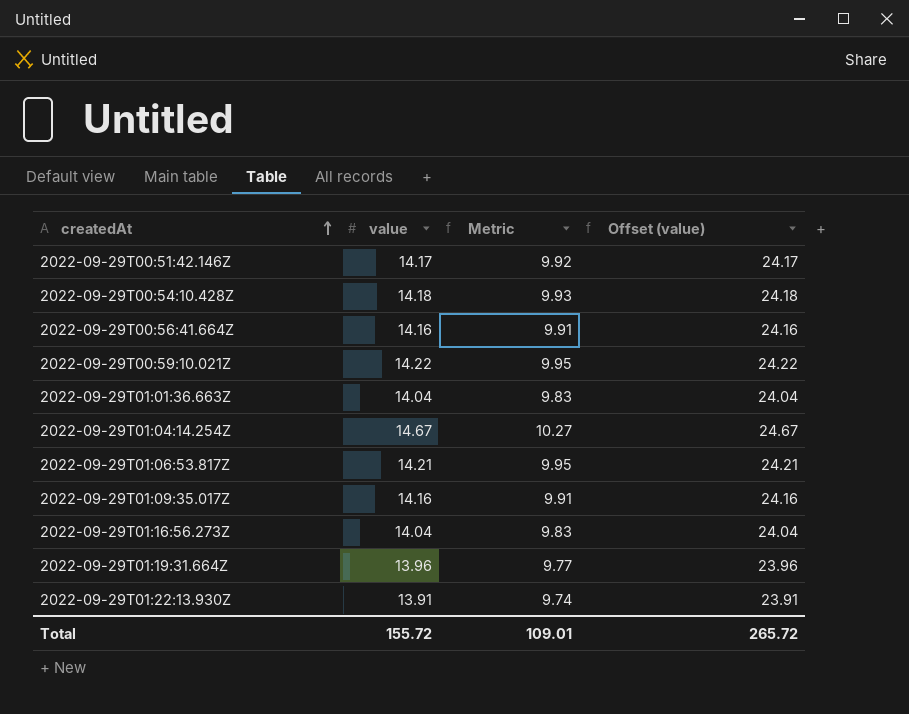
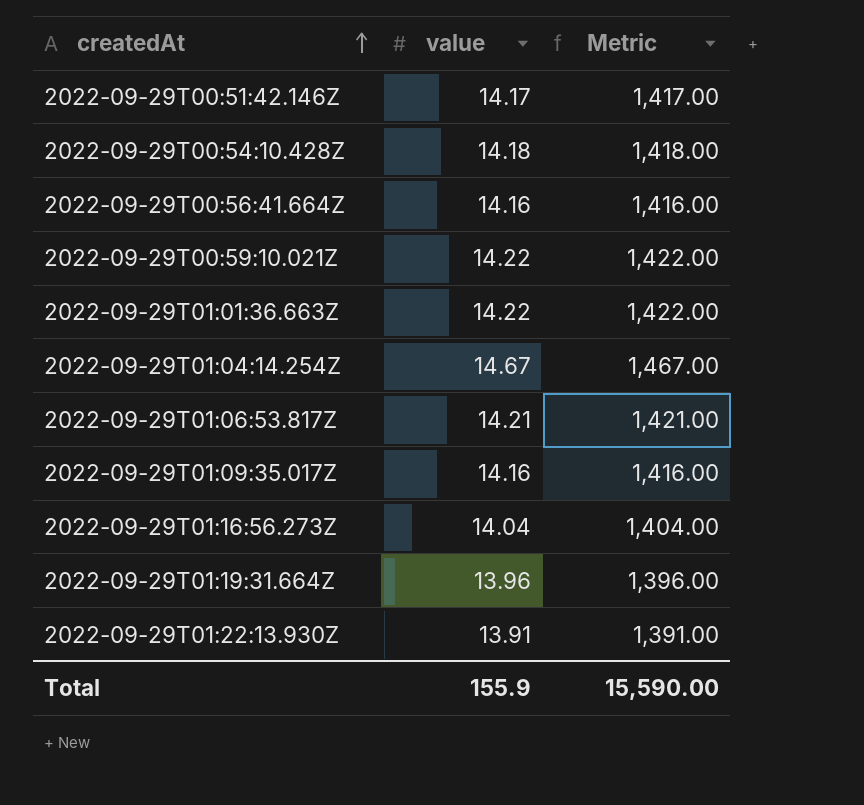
column Offset (value) | formula: [value] + 10 -> none
column Metric | formula: [value] * 0.7 -> [value] * 100
2022-09-29T01:01:36.663Z | value: 14.04 -> 14.22
Total | value: 155.72 -> 155.9
Total | Metric: 109.01 -> 15,590.00

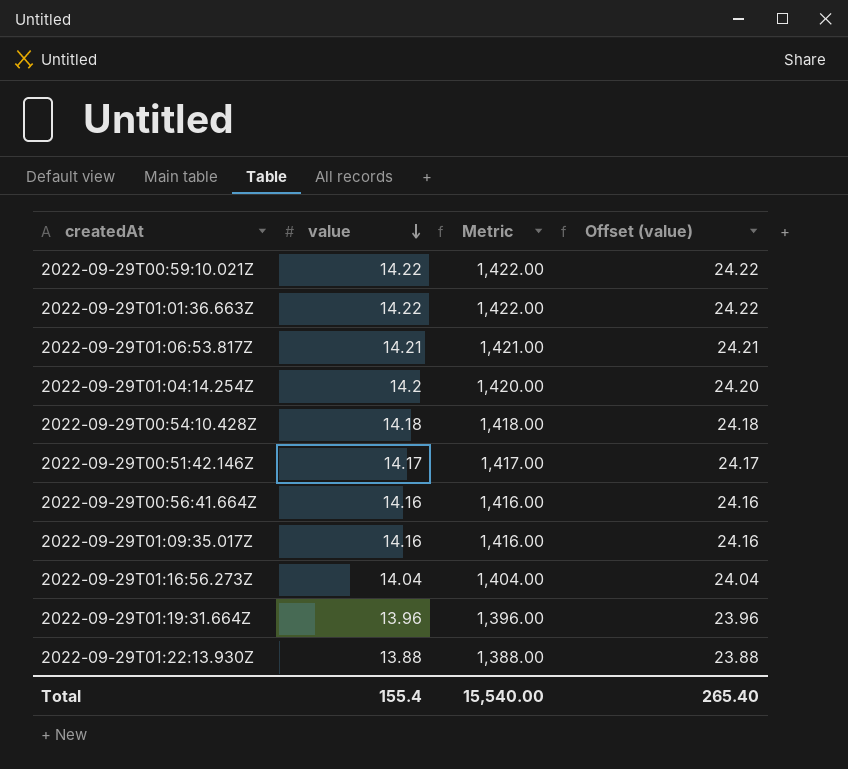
row order: createdAt ascending -> value descending
column Offset (value) | formula: none -> [value] + 10
2022-09-29T01:04:14.254Z | value: 14.67 -> 14.2
2022-09-29T01:04:14.254Z | Metric: 1,467.00 -> 1,420.00
2022-09-29T01:22:13.930Z | value: 13.91 -> 13.88
2022-09-29T01:22:13.930Z | Metric: 1,391.00 -> 1,388.00
Total | value: 155.9 -> 155.4
Total | Metric: 15,590.00 -> 15,540.00

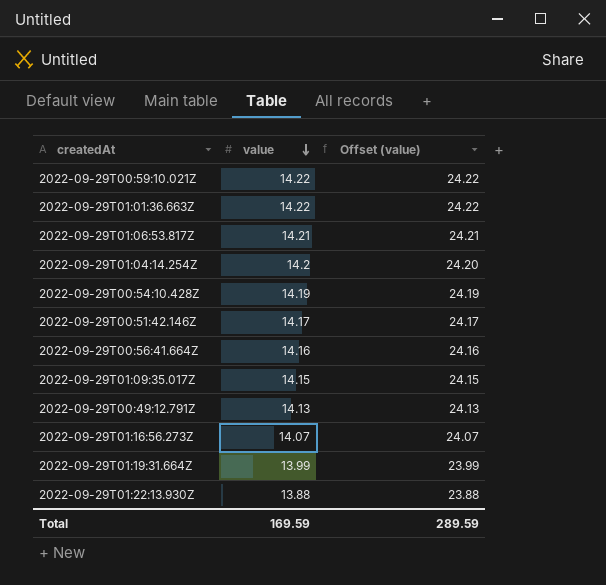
column Metric | formula: [value] * 100 -> none
2022-09-29T00:54:10.428Z | value: 14.18 -> 14.19
2022-09-29T00:54:10.428Z | Offset (value): 24.18 -> 24.19
2022-09-29T01:09:35.017Z | value: 14.16 -> 14.15
2022-09-29T01:09:35.017Z | Offset (value): 24.16 -> 24.15
row 2022-09-29T00:49:12.791Z: none -> 14.13 | 24.13
2022-09-29T01:16:56.273Z | value: 14.04 -> 14.07
2022-09-29T01:16:56.273Z | Offset (value): 24.04 -> 24.07
2022-09-29T01:19:31.664Z | value: 13.96 -> 13.99
2022-09-29T01:19:31.664Z | Offset (value): 23.96 -> 23.99
Total | value: 155.4 -> 169.59
Total | Offset (value): 265.40 -> 289.59

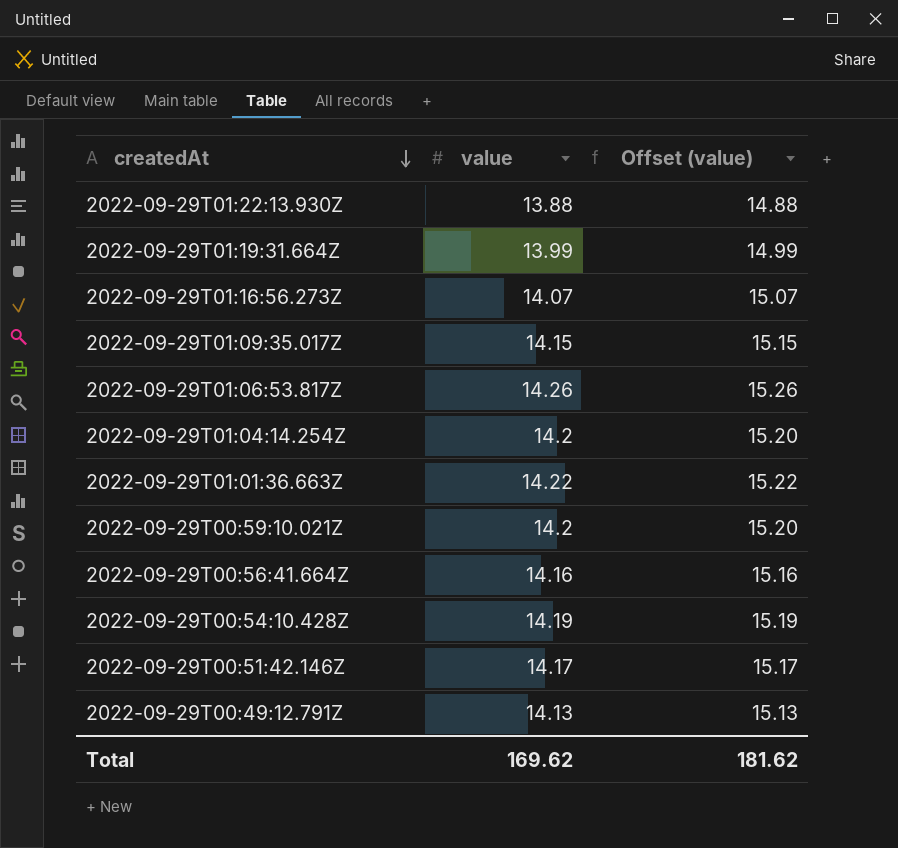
row order: value descending -> createdAt descending
column Offset (value) | formula: [value] + 10 -> [value] + 1
2022-09-29T01:06:53.817Z | value: 14.21 -> 14.26
2022-09-29T00:59:10.021Z | value: 14.22 -> 14.2
Total | value: 169.59 -> 169.62
Total | Offset (value): 289.59 -> 181.62

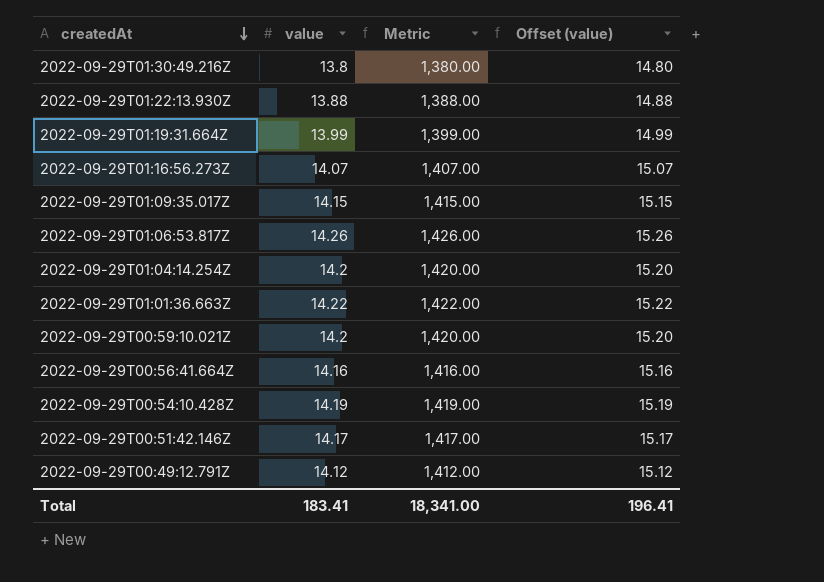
column Metric | formula: none -> [value] * 100
row 2022-09-29T01:30:49.216Z: none -> 13.8 | 1,380.00 | 14.80
2022-09-29T00:49:12.791Z | value: 14.13 -> 14.12
2022-09-29T00:49:12.791Z | Offset (value): 15.13 -> 15.12
Total | value: 169.62 -> 183.41
Total | Offset (value): 181.62 -> 196.41

